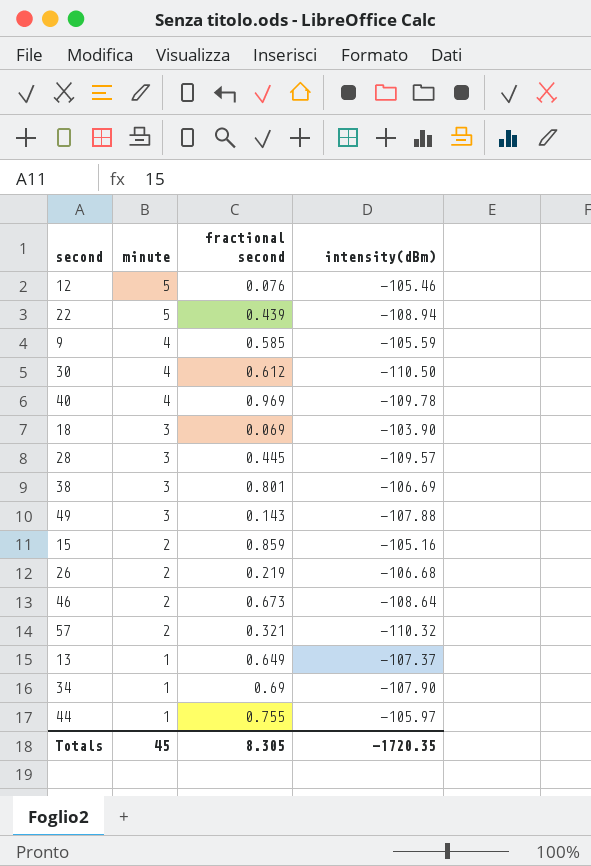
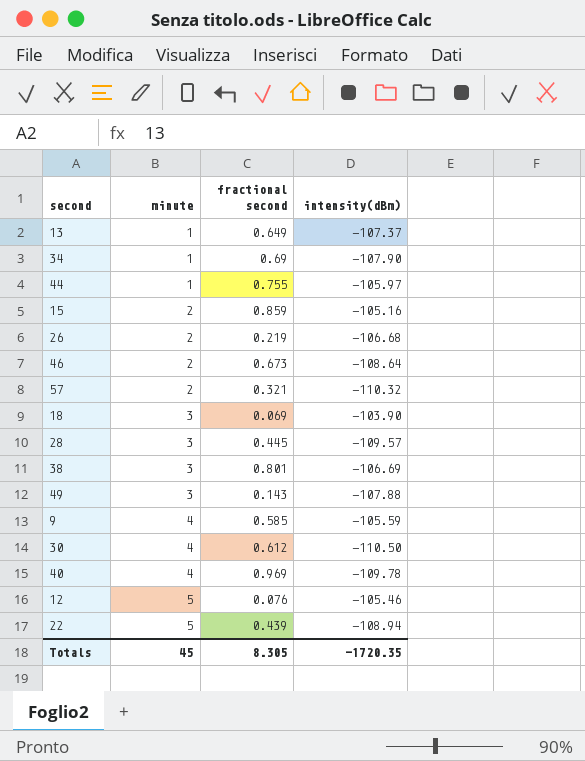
row order: minute descending -> minute ascending

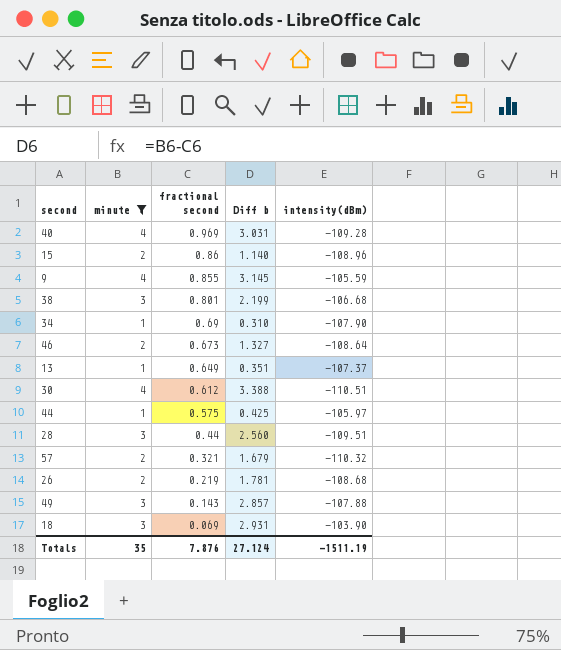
filter: none -> minute != 5
row order: minute ascending -> fractional second descending
column Diff b | formula: none -> [minute] - [fractional second]
40 | intensity(dBm): -109.78 -> -109.28
15 | fractional second: 0.859 -> 0.86
15 | intensity(dBm): -105.16 -> -108.96
9 | fractional second: 0.585 -> 0.855
38 | intensity(dBm): -106.69 -> -106.68
30 | intensity(dBm): -110.50 -> -110.51
44 | fractional second: 0.755 -> 0.575
28 | fractional second: 0.445 -> 0.44
28 | intensity(dBm): -109.57 -> -109.51
26 | intensity(dBm): -106.68 -> -108.68
Totals | minute: 45 -> 35
Totals | fractional second: 8.305 -> 7.876
Totals | intensity(dBm): -1720.35 -> -1511.19

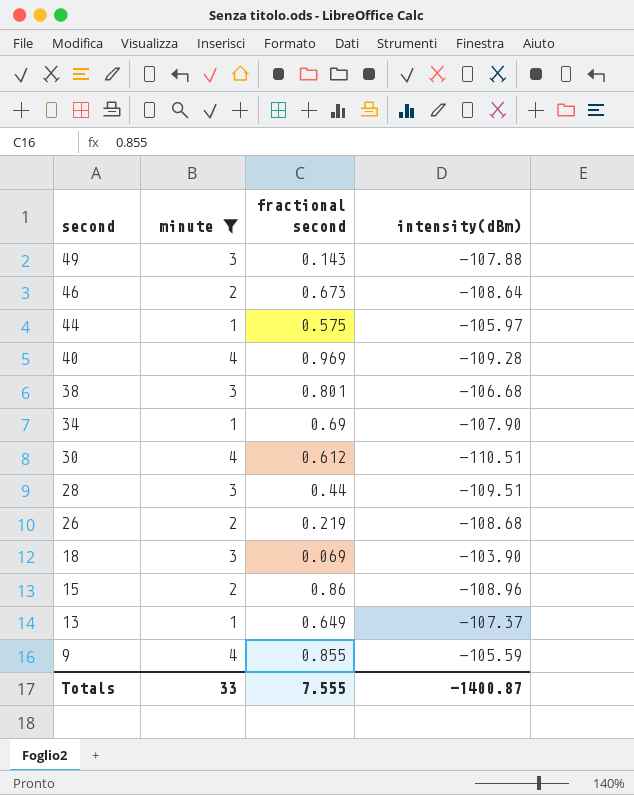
row order: fractional second descending -> second descending
column Diff b | formula: [minute] - [fractional second] -> none
row 57: 2 | 0.321 | 1.679 | -110.32 -> none
Totals | minute: 35 -> 33
Totals | fractional second: 7.876 -> 7.555
Totals | intensity(dBm): -1511.19 -> -1400.87

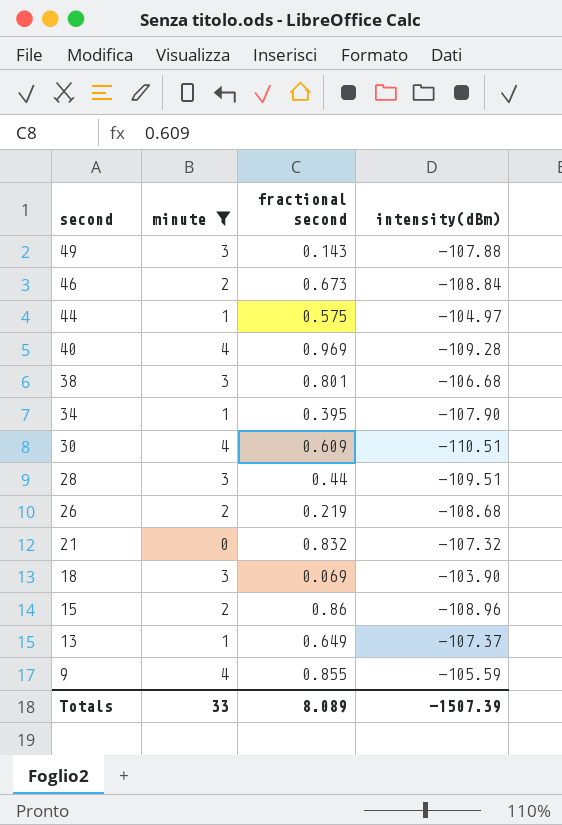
46 | intensity(dBm): -108.64 -> -108.84
44 | intensity(dBm): -105.97 -> -104.97
34 | fractional second: 0.69 -> 0.395
30 | fractional second: 0.612 -> 0.609
row 21: none -> 0 | 0.832 | -107.32
Totals | fractional second: 7.555 -> 8.089
Totals | intensity(dBm): -1400.87 -> -1507.39

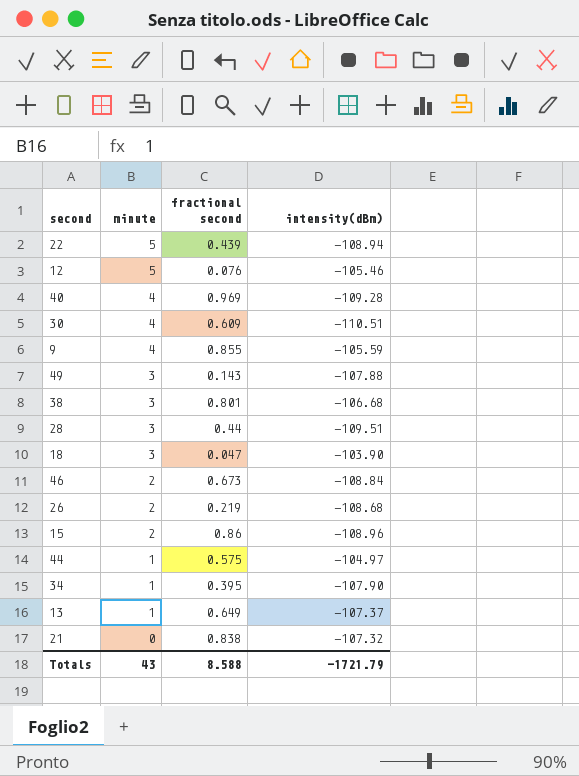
filter: minute != 5 -> none
row order: second descending -> minute descending
18 | fractional second: 0.069 -> 0.047
21 | fractional second: 0.832 -> 0.838
Totals | minute: 33 -> 43
Totals | fractional second: 8.089 -> 8.588
Totals | intensity(dBm): -1507.39 -> -1721.79

